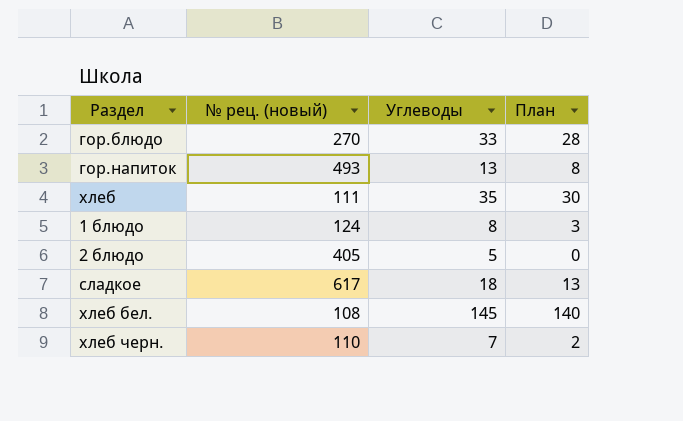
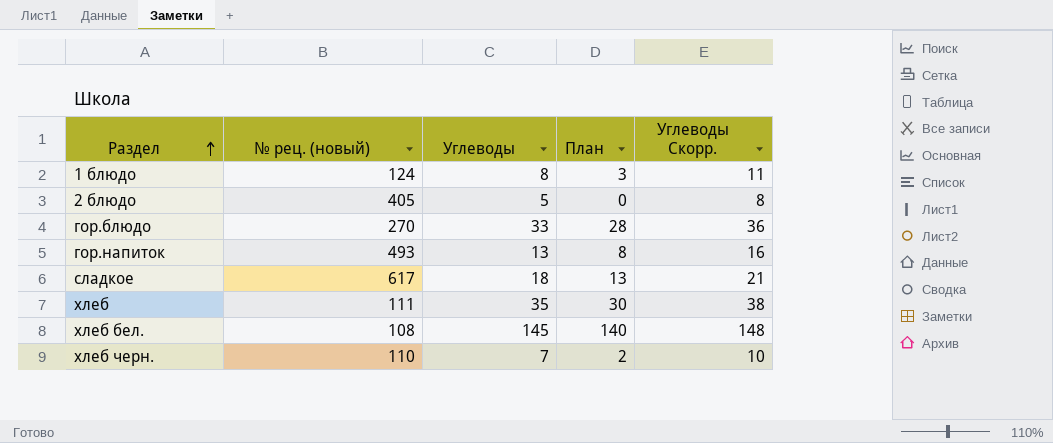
row order: none -> Раздел ascending
column Углеводы Скорр. | formula: none -> [Углеводы] + 3

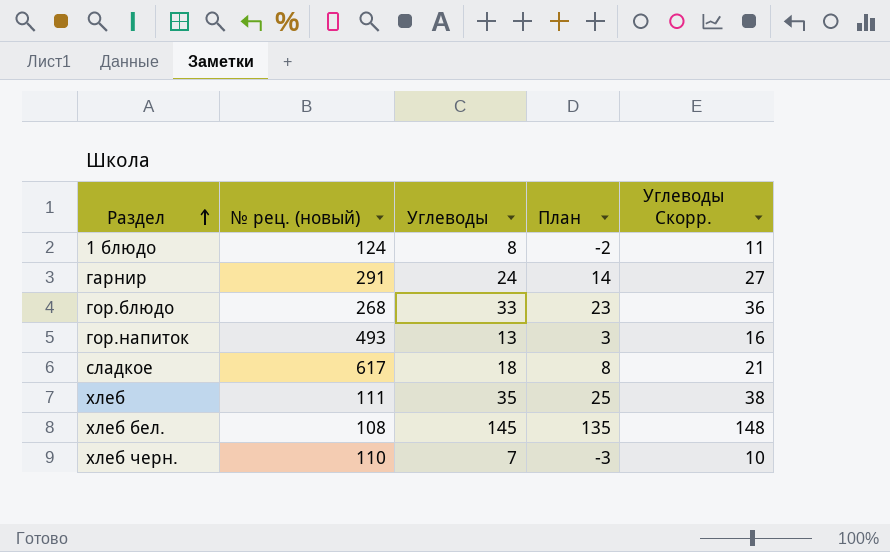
column План | formula: [Углеводы] - 5 -> [Углеводы] - 10
row 2 блюдо: 405 | 5 | 0 | 8 -> none
row гарнир: none -> 291 | 24 | 14 | 27
гор.блюдо | № рец. (новый): 270 -> 268

